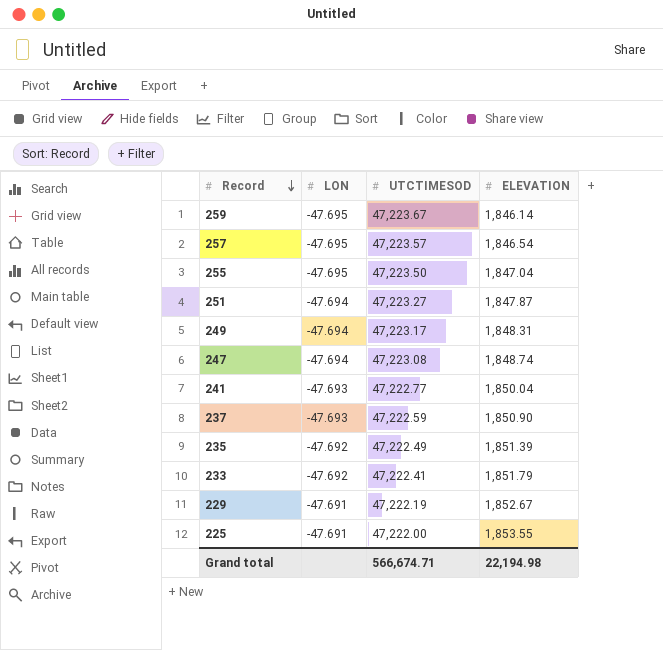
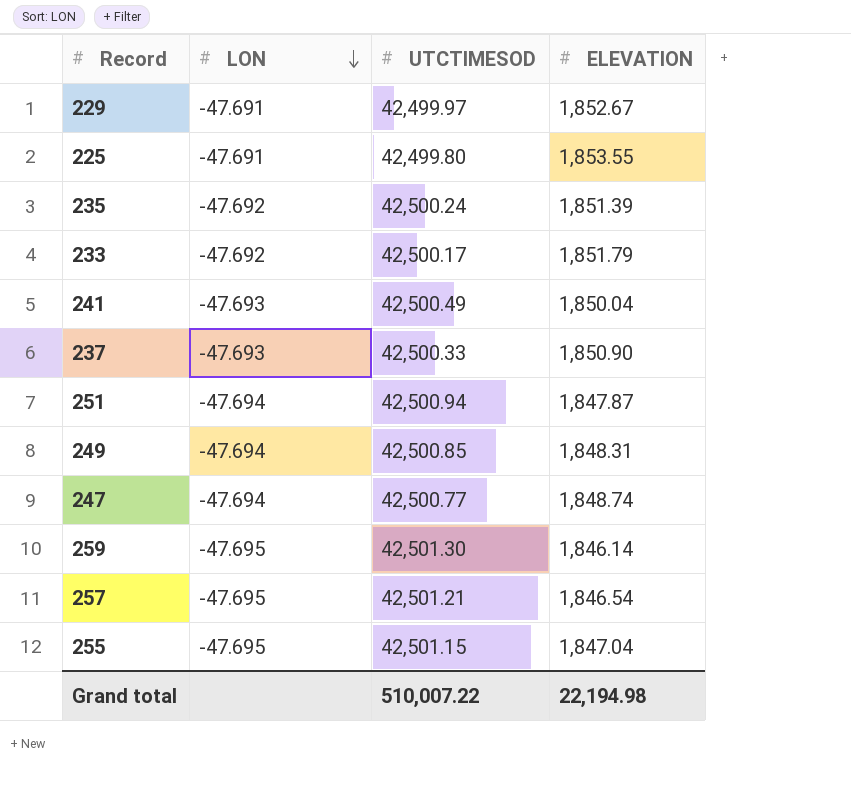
row order: Record descending -> LON descending
229 | UTCTIMESOD: 47,222.19 -> 42,499.97
225 | UTCTIMESOD: 47,222.00 -> 42,499.80
235 | UTCTIMESOD: 47,222.49 -> 42,500.24
233 | UTCTIMESOD: 47,222.41 -> 42,500.17
241 | UTCTIMESOD: 47,222.77 -> 42,500.49
237 | UTCTIMESOD: 47,222.59 -> 42,500.33
251 | UTCTIMESOD: 47,223.27 -> 42,500.94
249 | UTCTIMESOD: 47,223.17 -> 42,500.85
247 | UTCTIMESOD: 47,223.08 -> 42,500.77
259 | UTCTIMESOD: 47,223.67 -> 42,501.30
257 | UTCTIMESOD: 47,223.57 -> 42,501.21
255 | UTCTIMESOD: 47,223.50 -> 42,501.15
Grand total | UTCTIMESOD: 566,674.71 -> 510,007.22

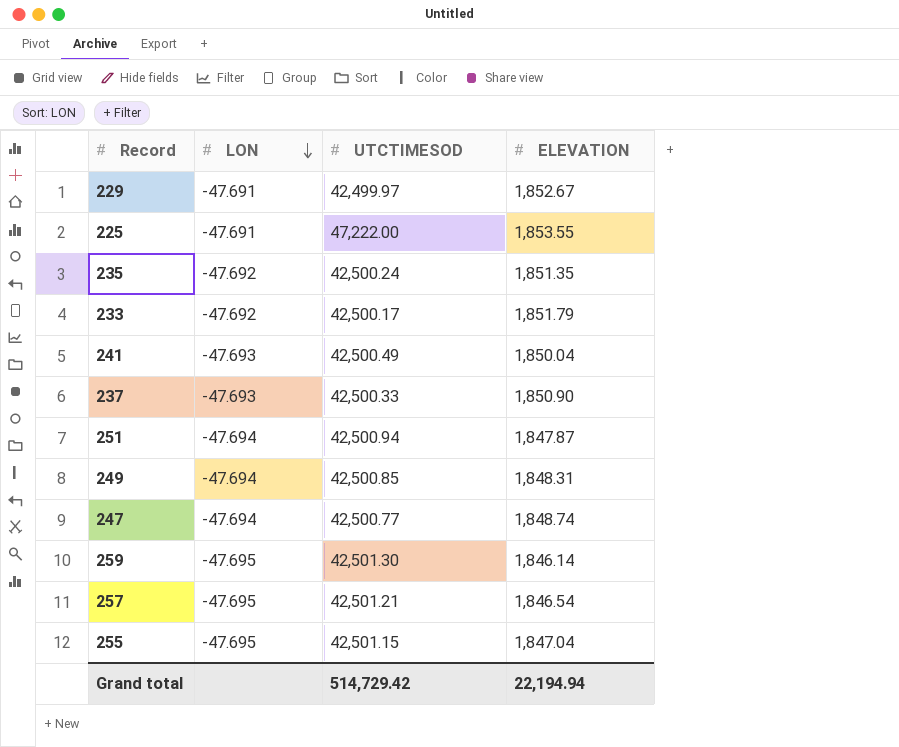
225 | UTCTIMESOD: 42,499.80 -> 47,222.00
235 | ELEVATION: 1,851.39 -> 1,851.35
Grand total | UTCTIMESOD: 510,007.22 -> 514,729.42
Grand total | ELEVATION: 22,194.98 -> 22,194.94

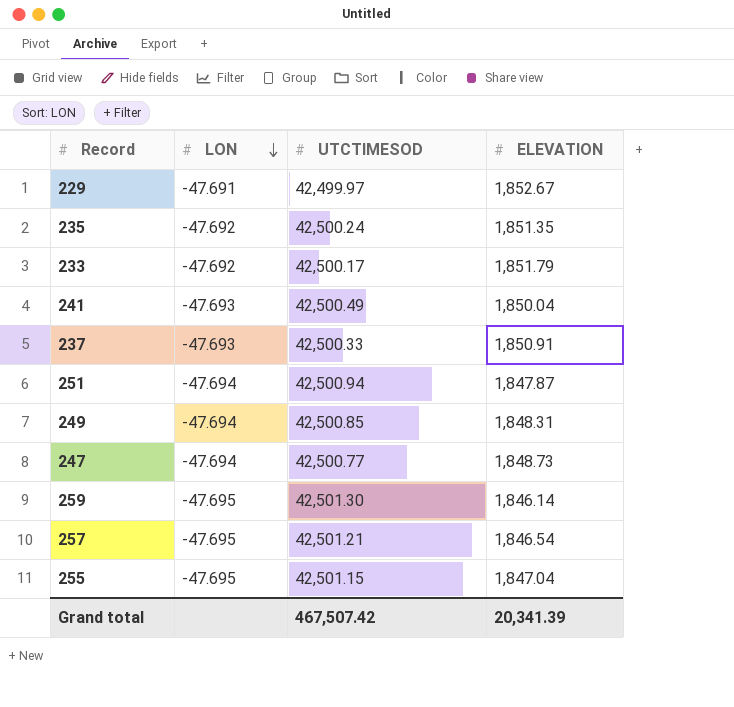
row 225: -47.691 | 47,222.00 | 1,853.55 -> none
237 | ELEVATION: 1,850.90 -> 1,850.91
247 | ELEVATION: 1,848.74 -> 1,848.73
Grand total | UTCTIMESOD: 514,729.42 -> 467,507.42
Grand total | ELEVATION: 22,194.94 -> 20,341.39

